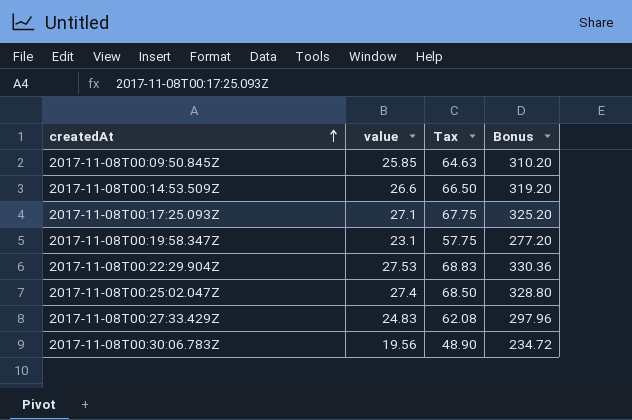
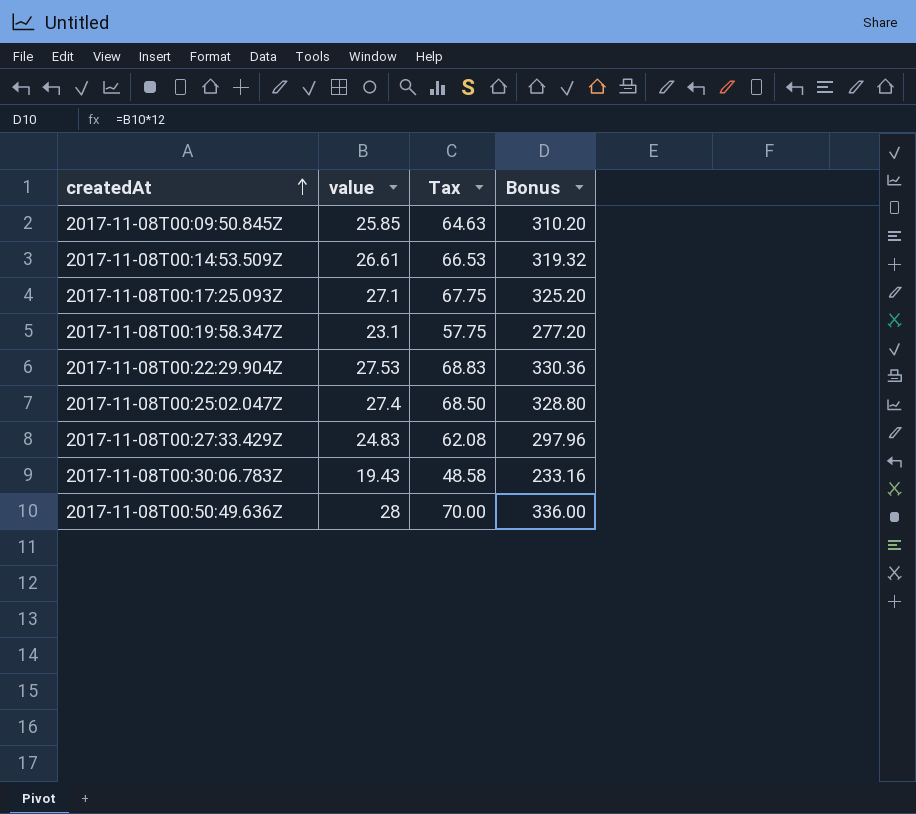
2017-11-08T00:14:53.509Z | value: 26.6 -> 26.61
2017-11-08T00:14:53.509Z | Tax: 66.50 -> 66.53
2017-11-08T00:14:53.509Z | Bonus: 319.20 -> 319.32
2017-11-08T00:30:06.783Z | value: 19.56 -> 19.43
2017-11-08T00:30:06.783Z | Tax: 48.90 -> 48.58
2017-11-08T00:30:06.783Z | Bonus: 234.72 -> 233.16
row 2017-11-08T00:50:49.636Z: none -> 28 | 70.00 | 336.00

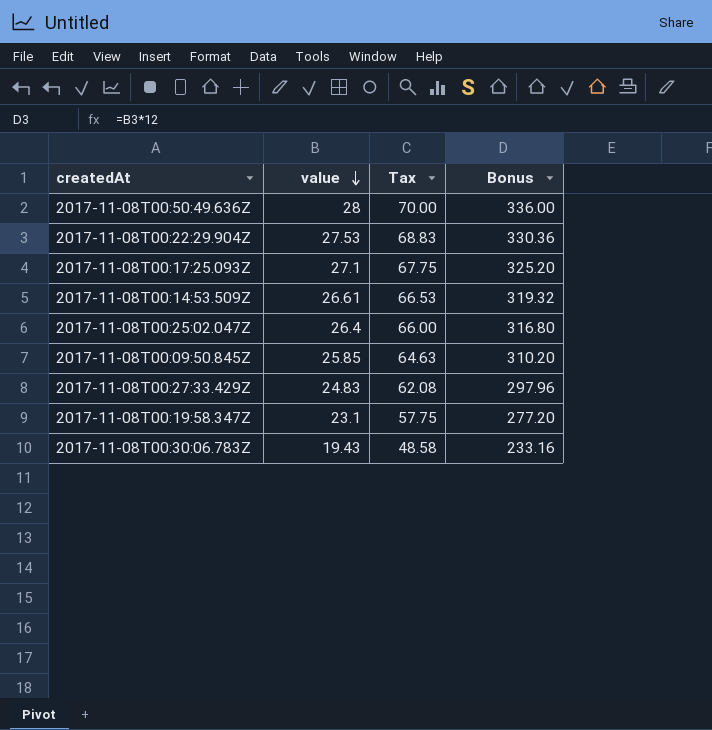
row order: createdAt ascending -> value descending
2017-11-08T00:25:02.047Z | value: 27.4 -> 26.4
2017-11-08T00:25:02.047Z | Tax: 68.50 -> 66.00
2017-11-08T00:25:02.047Z | Bonus: 328.80 -> 316.80

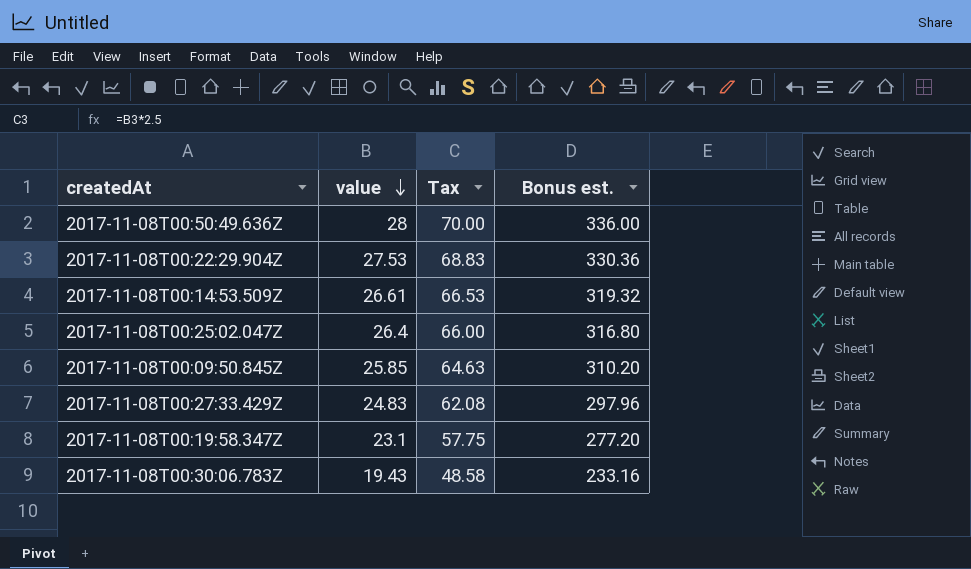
column name: Bonus -> Bonus est.
row 2017-11-08T00:17:25.093Z: 27.1 | 67.75 | 325.20 -> none

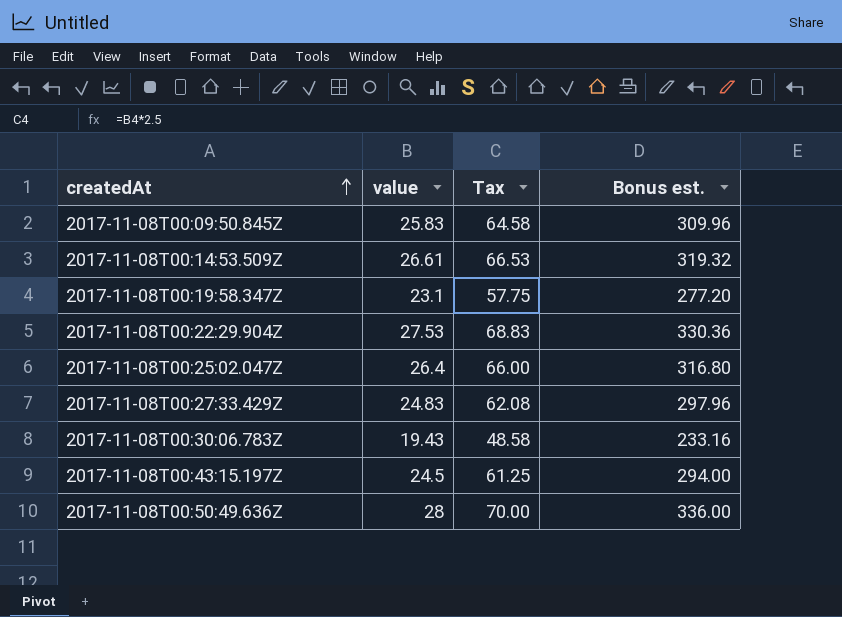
row order: value descending -> createdAt ascending
2017-11-08T00:09:50.845Z | value: 25.85 -> 25.83
2017-11-08T00:09:50.845Z | Tax: 64.63 -> 64.58
2017-11-08T00:09:50.845Z | Bonus est.: 310.20 -> 309.96
row 2017-11-08T00:43:15.197Z: none -> 24.5 | 61.25 | 294.00

